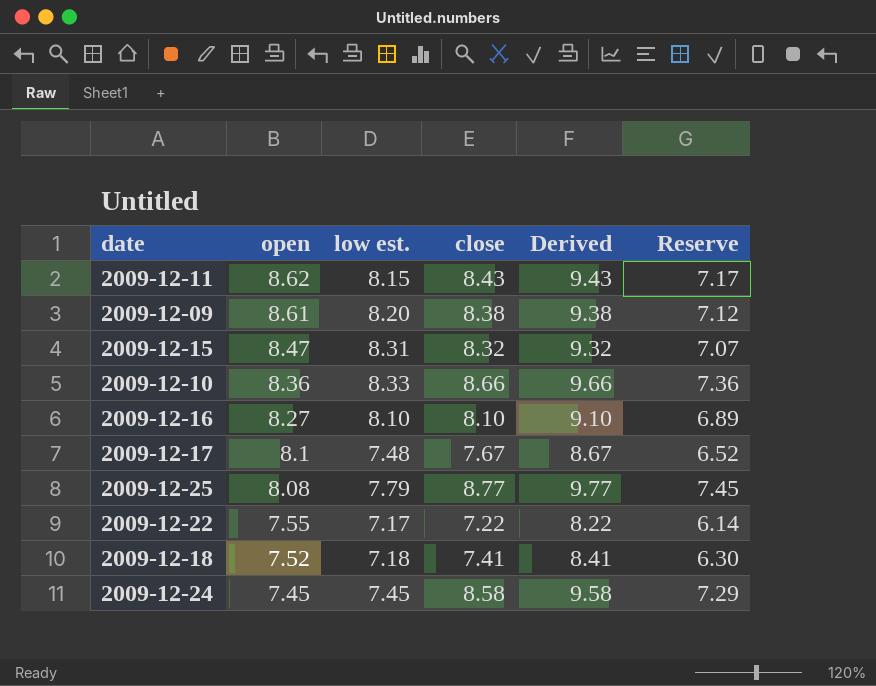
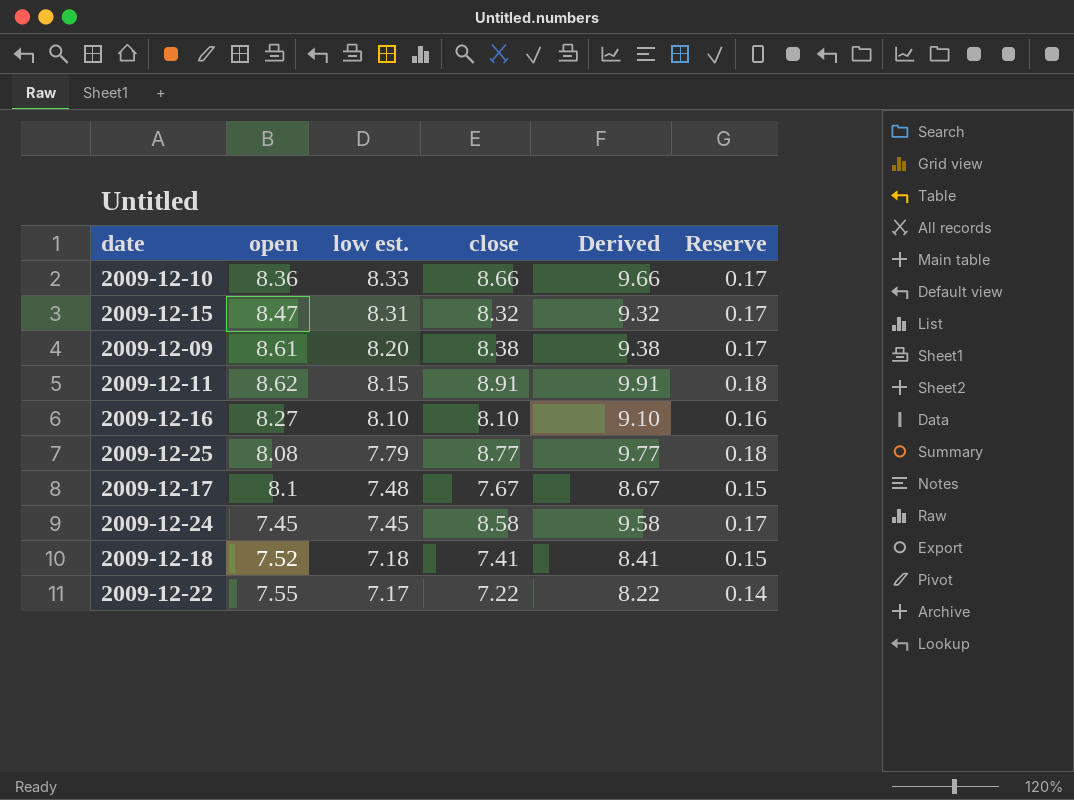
row order: open descending -> low est. descending
column Reserve | formula: [close] * 0.85 -> [close] * 0.02
2009-12-11 | close: 8.43 -> 8.91
2009-12-11 | Derived: 9.43 -> 9.91

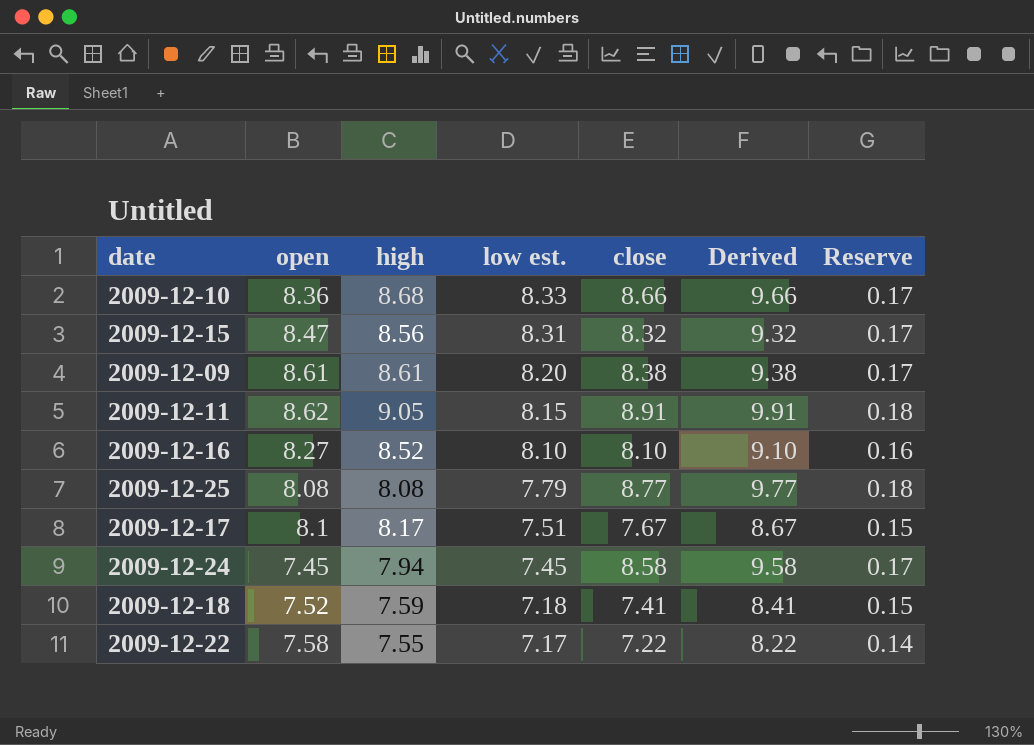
column high | position: none -> 3
2009-12-17 | low est.: 7.48 -> 7.51
2009-12-22 | open: 7.55 -> 7.58

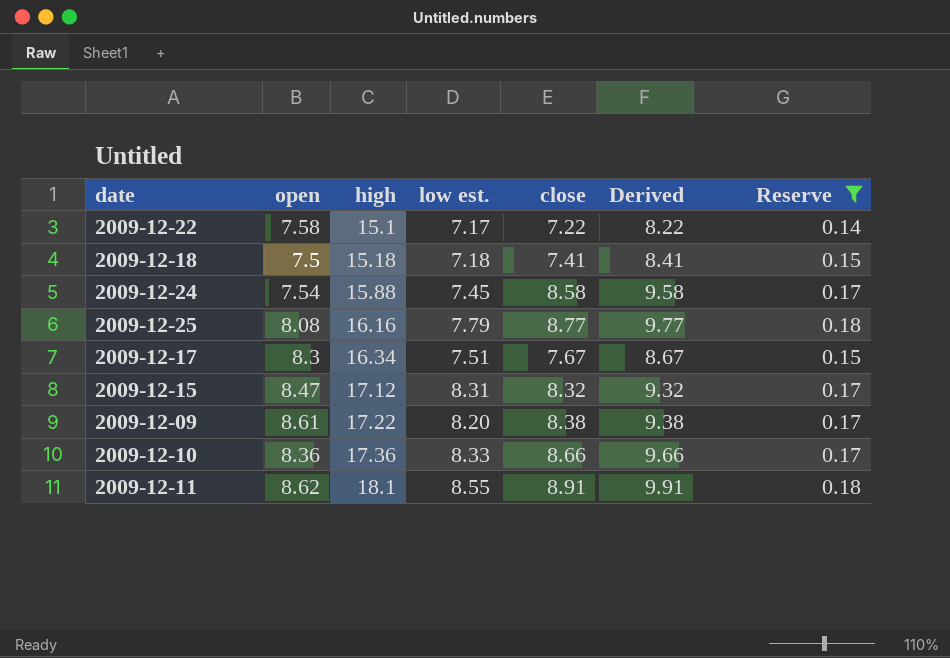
filter: none -> Reserve != 0.16
row order: low est. descending -> high ascending
2009-12-22 | high: 7.55 -> 15.1
2009-12-18 | open: 7.52 -> 7.5
2009-12-18 | high: 7.59 -> 15.18
2009-12-24 | open: 7.45 -> 7.54
2009-12-24 | high: 7.94 -> 15.88
2009-12-25 | high: 8.08 -> 16.16
2009-12-17 | open: 8.1 -> 8.3
2009-12-17 | high: 8.17 -> 16.34
2009-12-15 | high: 8.56 -> 17.12
2009-12-09 | high: 8.61 -> 17.22
2009-12-10 | high: 8.68 -> 17.36
2009-12-11 | high: 9.05 -> 18.1
2009-12-11 | low est.: 8.15 -> 8.55

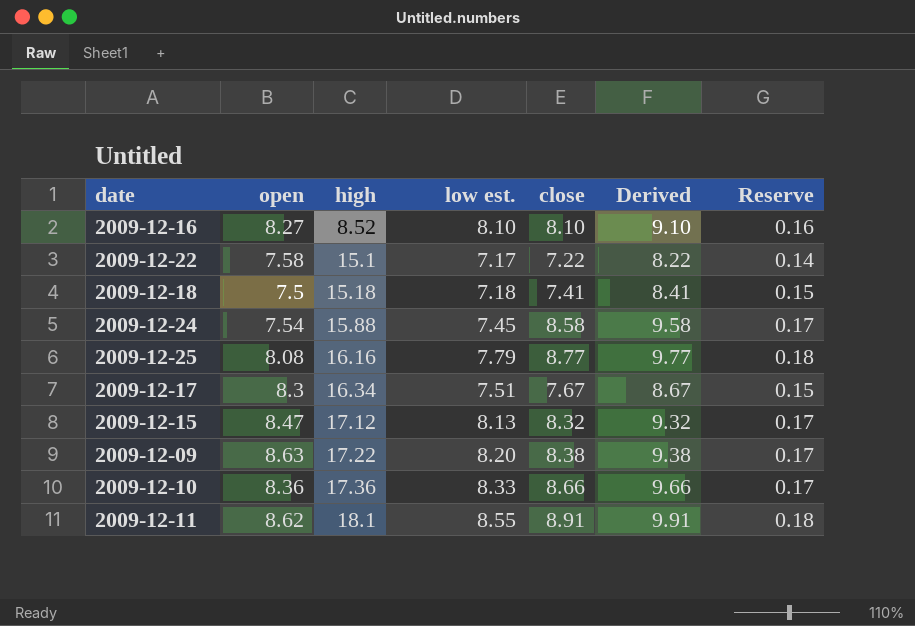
filter: Reserve != 0.16 -> none
2009-12-15 | low est.: 8.31 -> 8.13
2009-12-09 | open: 8.61 -> 8.63

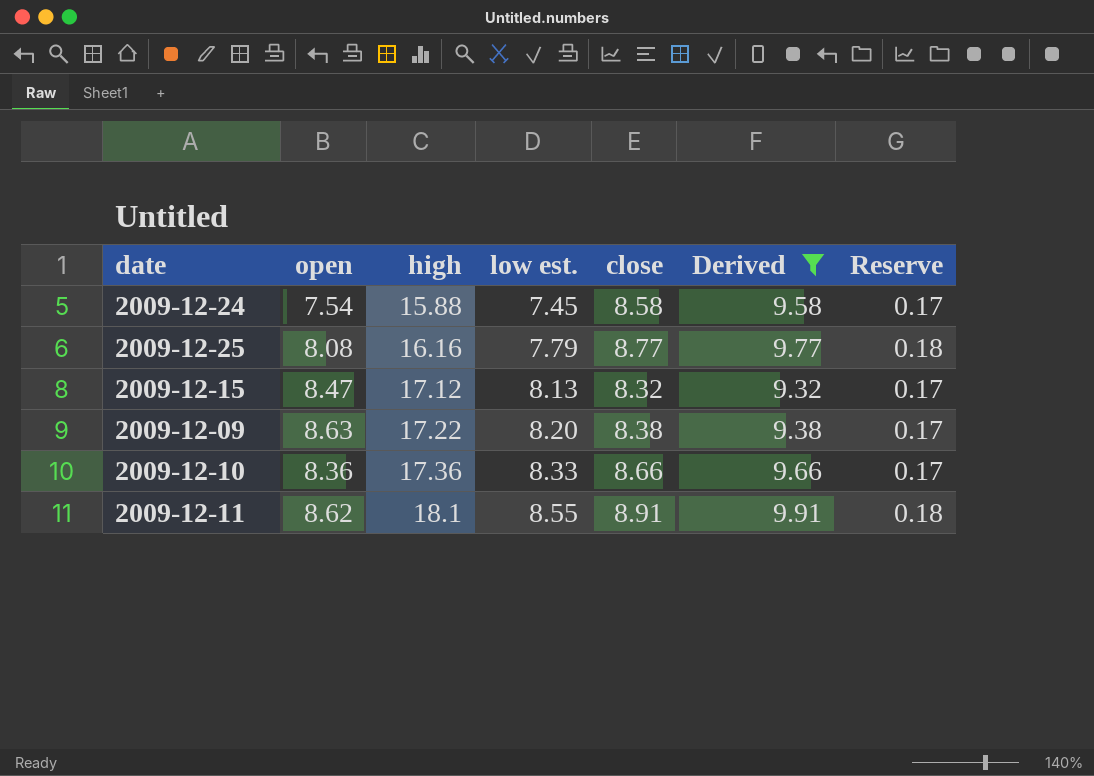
filter: none -> Derived >= 9.32

